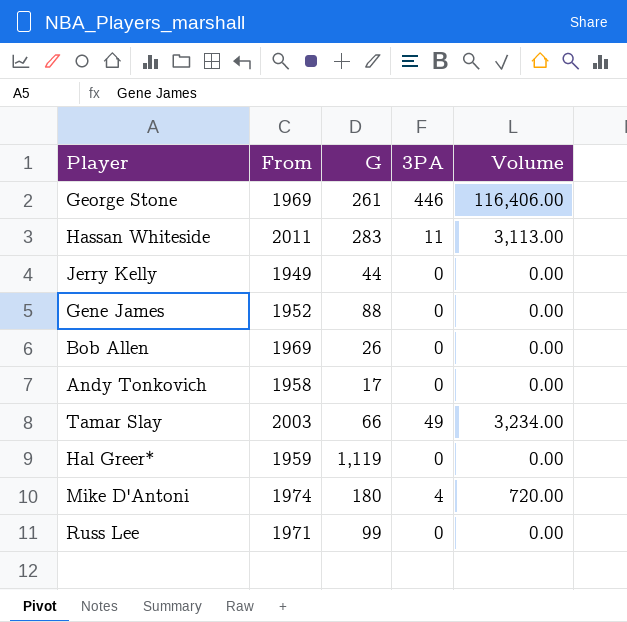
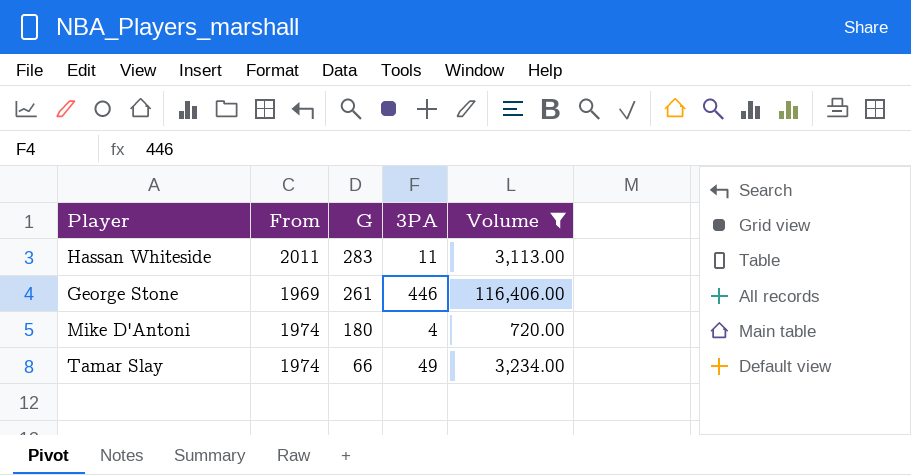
filter: none -> Volume != 0.00
row order: none -> G descending
Tamar Slay | From: 2003 -> 1974

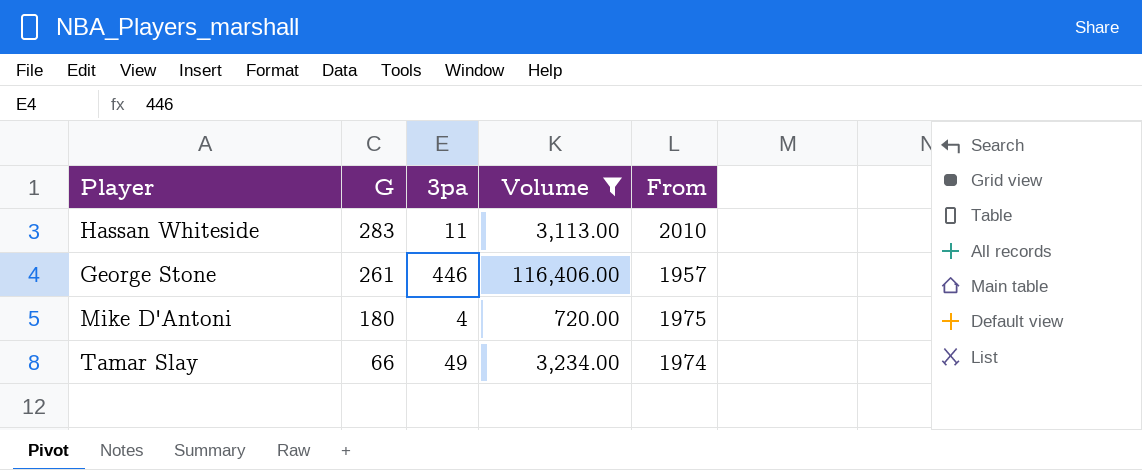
column name: 3PA -> 3pa
column From | position: 2 -> 5
Hassan Whiteside | From: 2011 -> 2010
George Stone | From: 1969 -> 1957
Mike D'Antoni | From: 1974 -> 1975

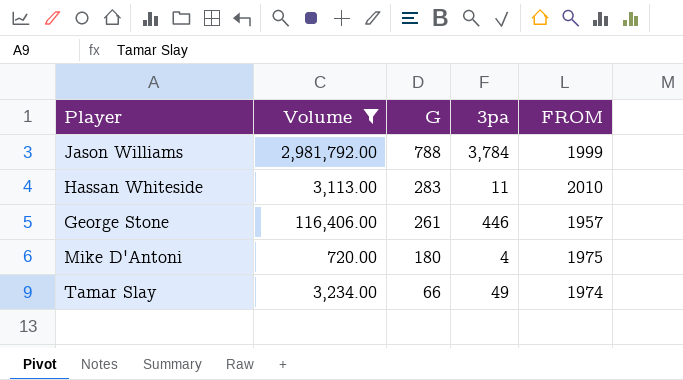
column Volume | position: 4 -> 2
column name: From -> FROM
row Jason Williams: none -> 2,981,792.00 | 788 | 3,784 | 1999

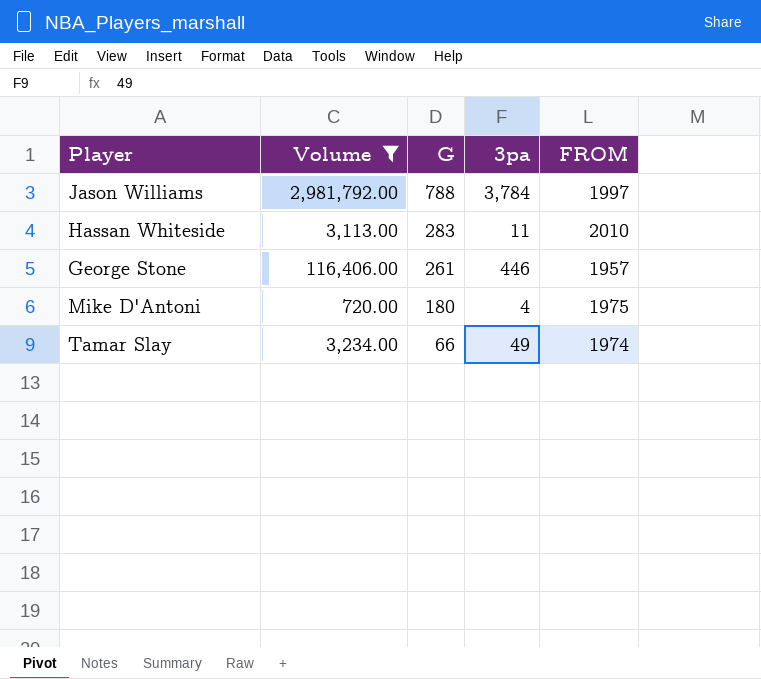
Jason Williams | FROM: 1999 -> 1997

